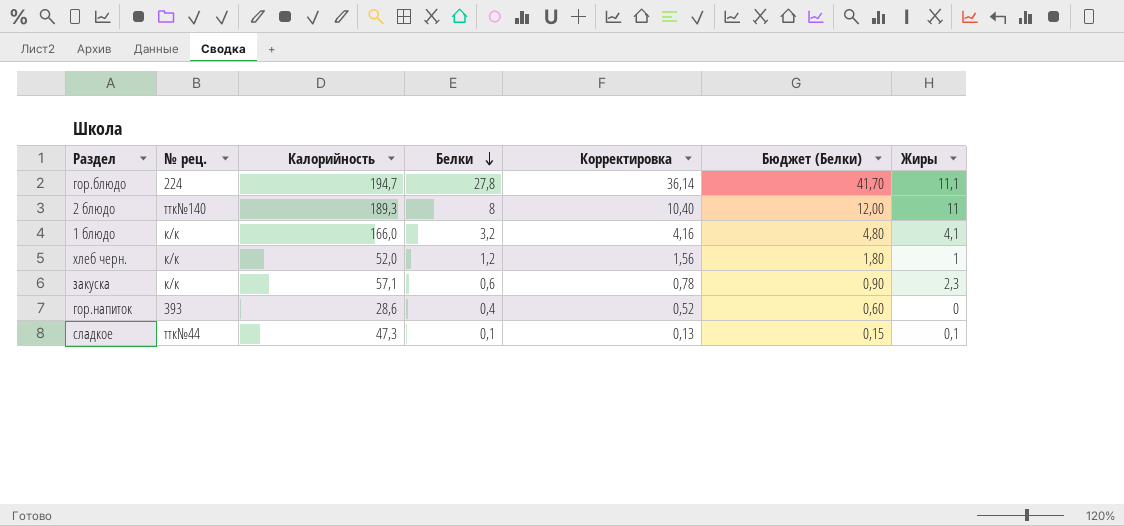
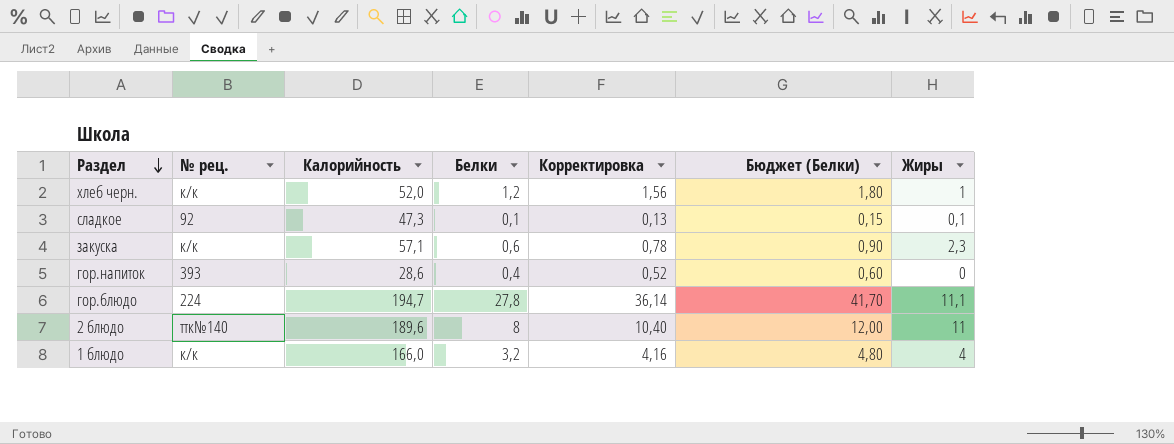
row order: Белки descending -> Раздел descending
сладкое | № рец.: ттк№44 -> 92
2 блюдо | Калорийность: 189,3 -> 189,6
1 блюдо | Жиры: 4,1 -> 4

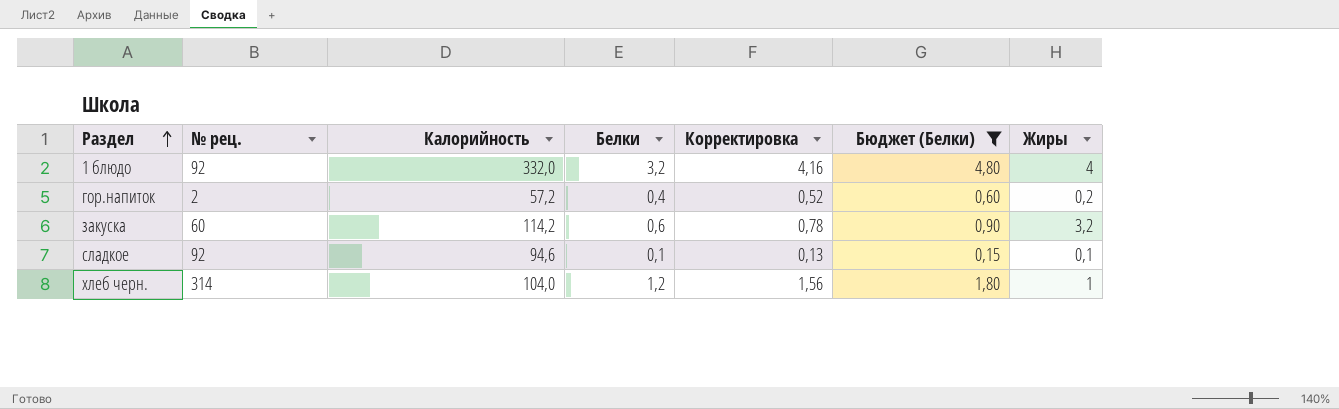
filter: none -> Бюджет (Белки) <= 4,80
row order: Раздел descending -> Раздел ascending
1 блюдо | № рец.: к/к -> 92
1 блюдо | Калорийность: 166,0 -> 332,0
гор.напиток | № рец.: 393 -> 2
гор.напиток | Калорийность: 28,6 -> 57,2
гор.напиток | Жиры: 0 -> 0,2
закуска | № рец.: к/к -> 60
закуска | Калорийность: 57,1 -> 114,2
закуска | Жиры: 2,3 -> 3,2
сладкое | Калорийность: 47,3 -> 94,6
хлеб черн. | № рец.: к/к -> 314
хлеб черн. | Калорийность: 52,0 -> 104,0

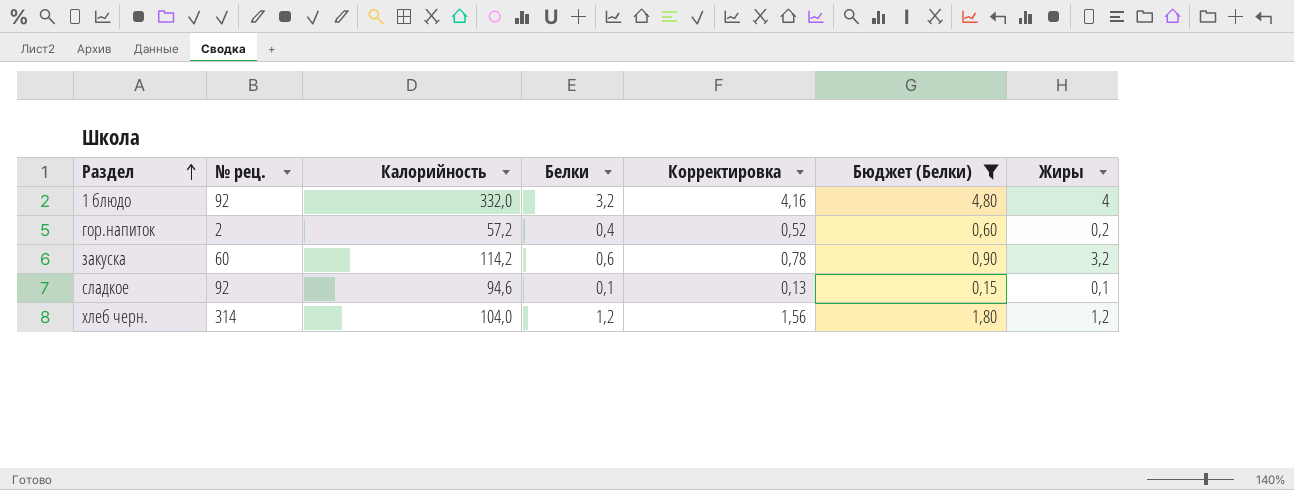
хлеб черн. | Жиры: 1 -> 1,2

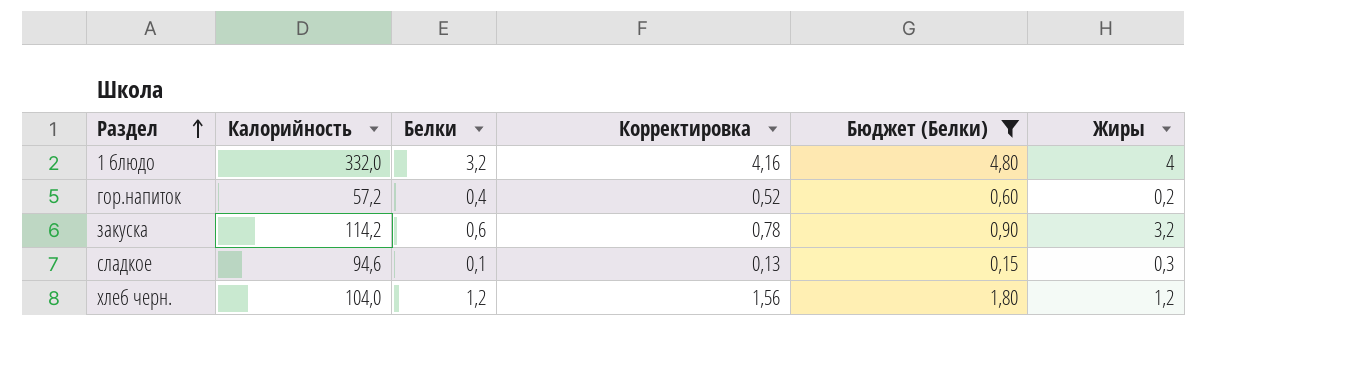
column № рец. | position: 2 -> none
сладкое | Жиры: 0,1 -> 0,3

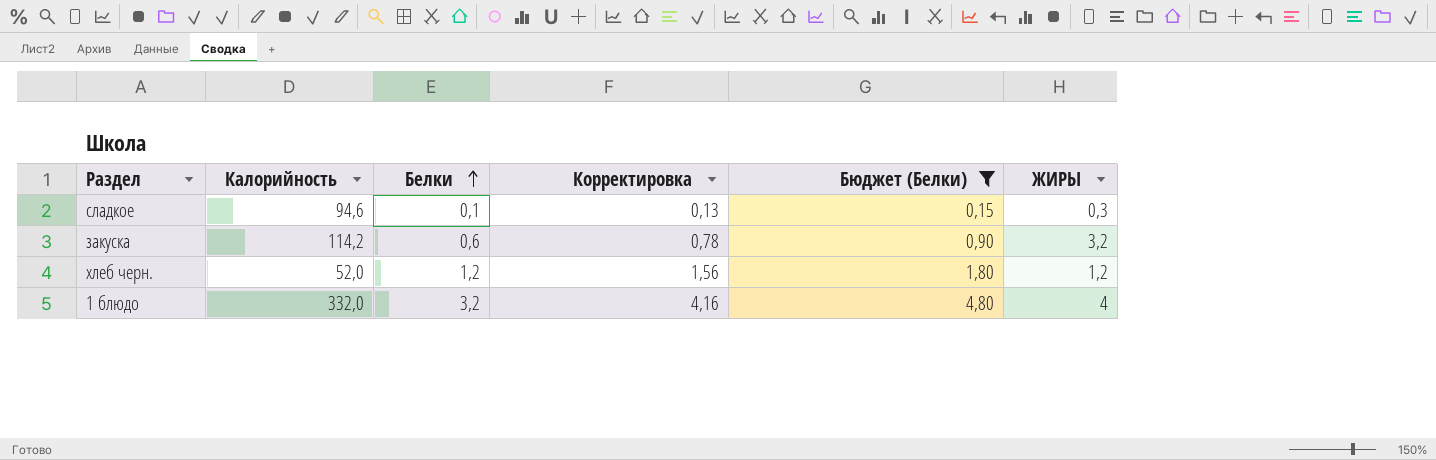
row order: Раздел ascending -> Белки ascending
column name: Жиры -> ЖИРЫ
row гор.напиток: 57,2 | 0,4 | 0,52 | 0,60 | 0,2 -> none
хлеб черн. | Калорийность: 104,0 -> 52,0

